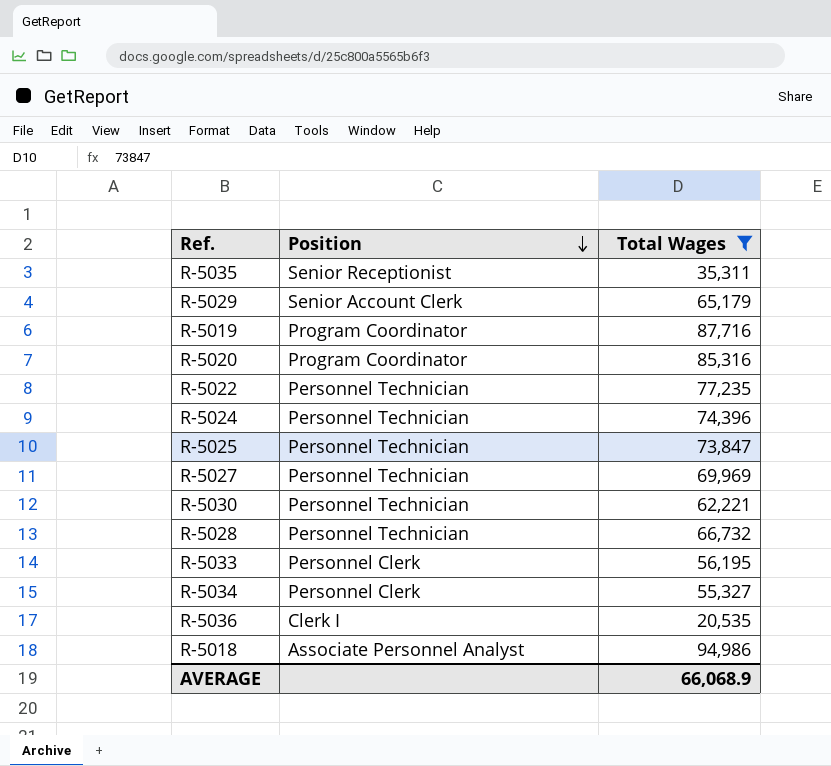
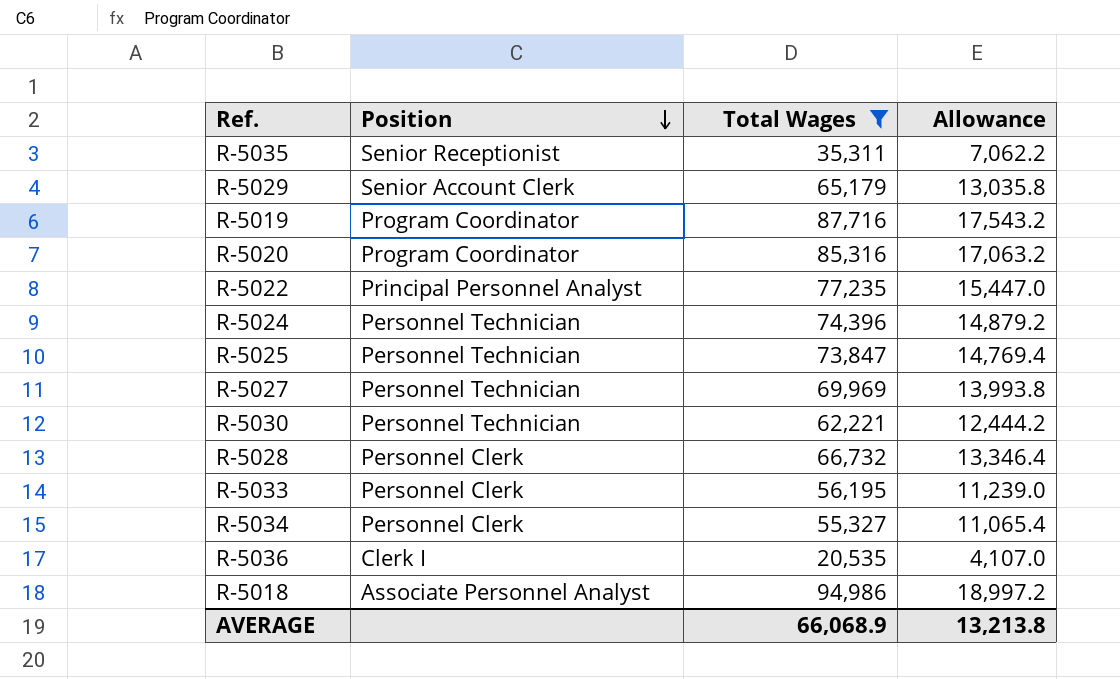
column Allowance | formula: none -> [Total Wages] * 0.2
R-5022 | Position: Personnel Technician -> Principal Personnel Analyst
R-5028 | Position: Personnel Technician -> Personnel Clerk

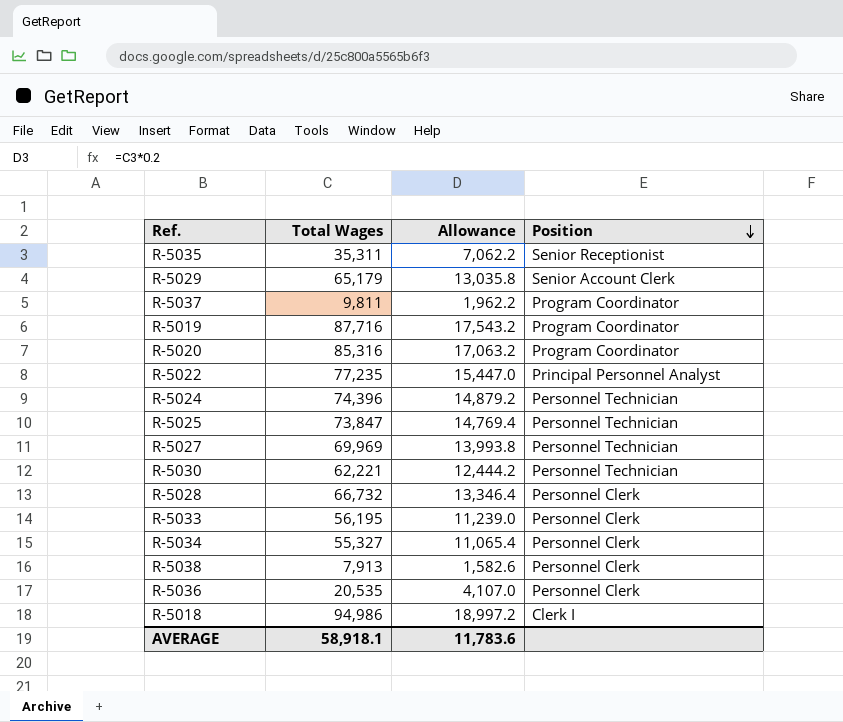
filter: Total Wages >= 20,535 -> none
column Position | position: 2 -> 4
R-5036 | Position: Clerk I -> Personnel Clerk
R-5018 | Position: Associate Personnel Analyst -> Clerk I
AVERAGE | Total Wages: 66,068.9 -> 58,918.1
AVERAGE | Allowance: 13,213.8 -> 11,783.6

